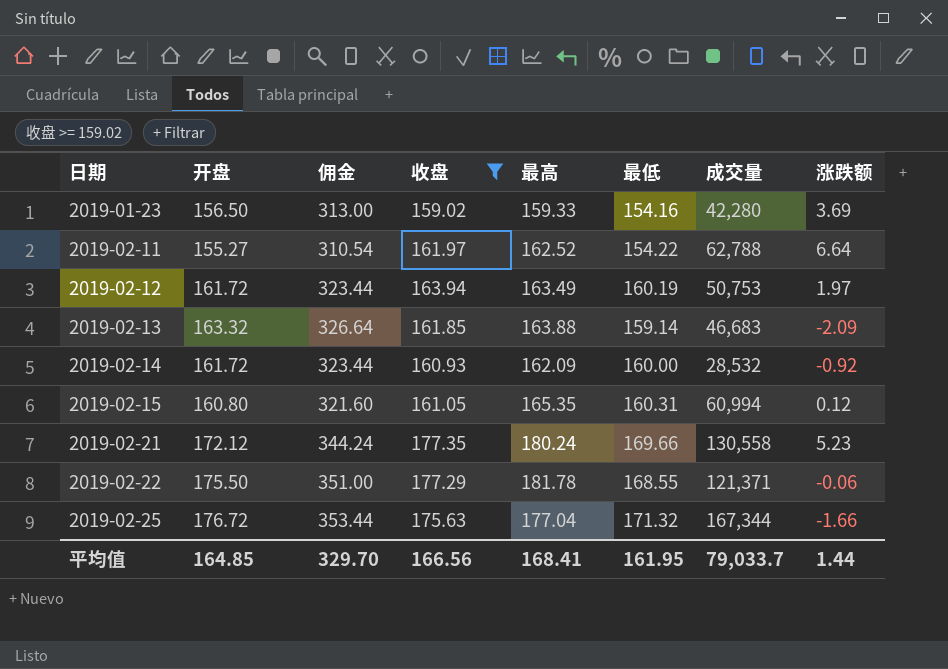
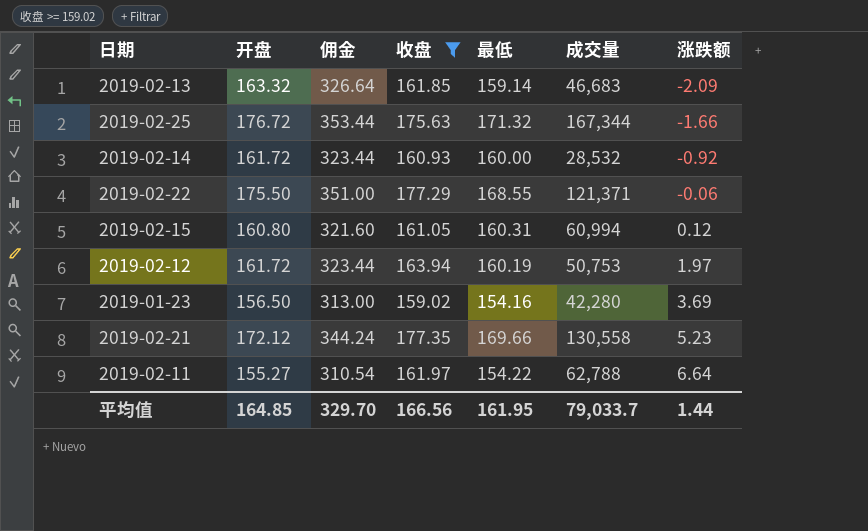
row order: 日期 ascending -> 涨跌额 ascending
column 最高 | position: 5 -> none

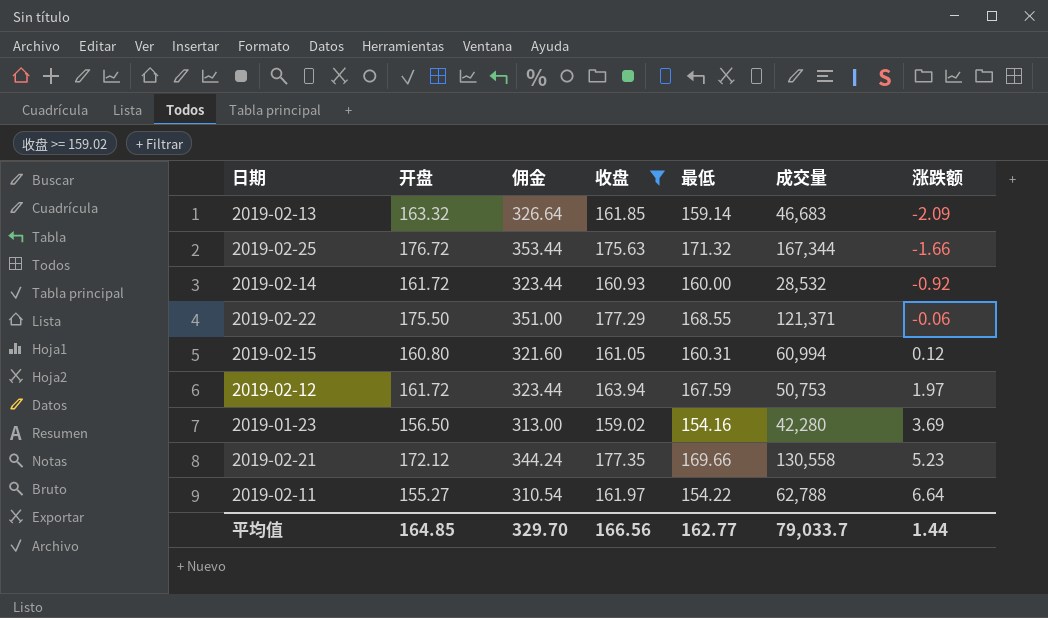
2019-02-12 | 最低: 160.19 -> 167.59
平均值 | 最低: 161.95 -> 162.77

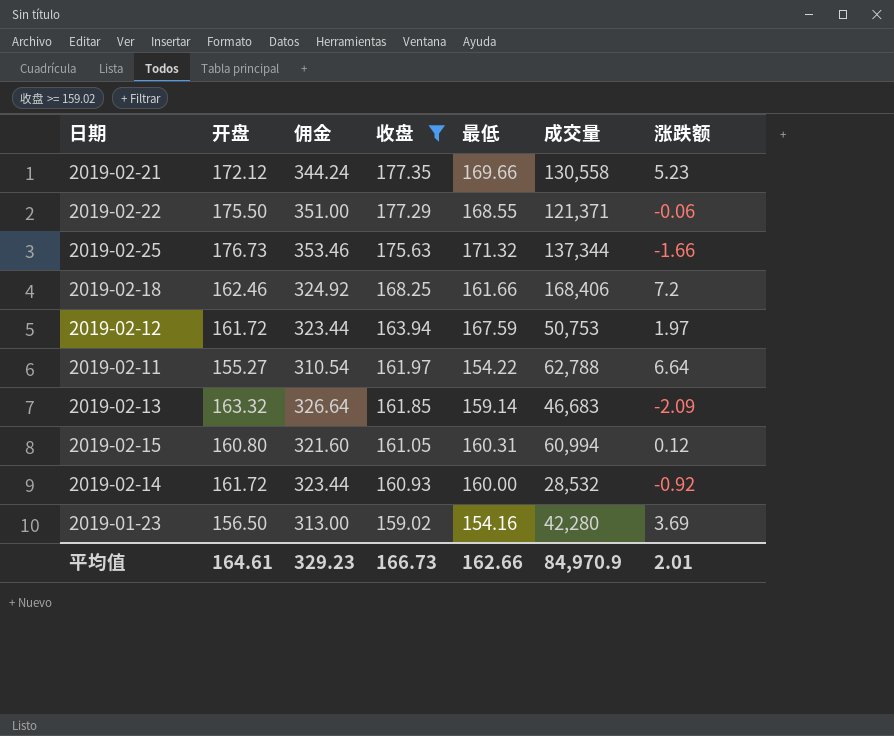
row order: 涨跌额 ascending -> 收盘 descending
2019-02-25 | 开盘: 176.72 -> 176.73
2019-02-25 | 佣金: 353.44 -> 353.46
2019-02-25 | 成交量: 167,344 -> 137,344
row 2019-02-18: none -> 162.46 | 324.92 | 168.25 | 161.66 | 168,406 | 7.2
平均值 | 开盘: 164.85 -> 164.61
平均值 | 佣金: 329.70 -> 329.23
平均值 | 收盘: 166.56 -> 166.73
平均值 | 最低: 162.77 -> 162.66
平均值 | 成交量: 79,033.7 -> 84,970.9
平均值 | 涨跌额: 1.44 -> 2.01

